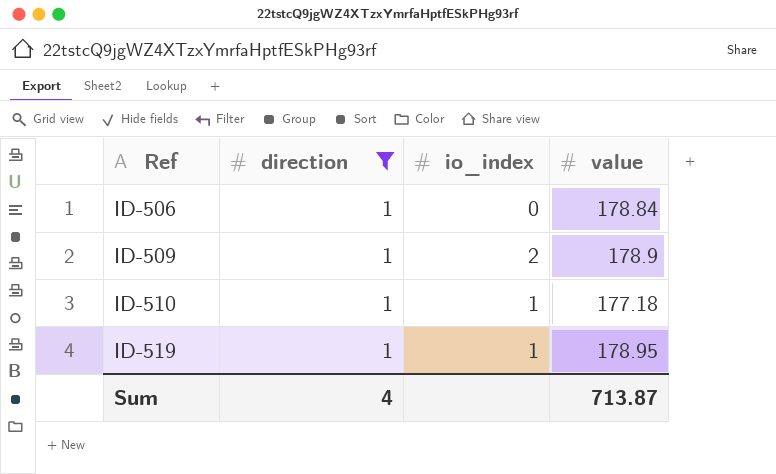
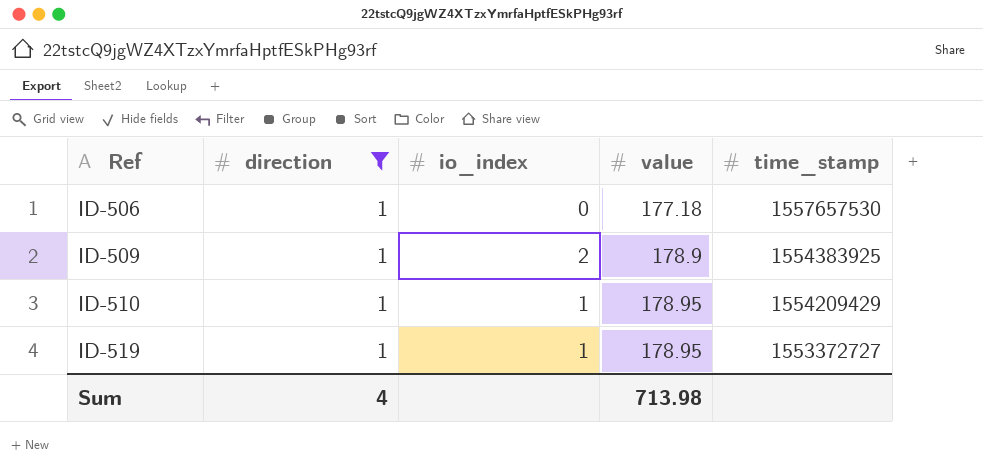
column time_stamp | position: none -> 5
ID-506 | value: 178.84 -> 177.18
ID-510 | value: 177.18 -> 178.95
Sum | value: 713.87 -> 713.98

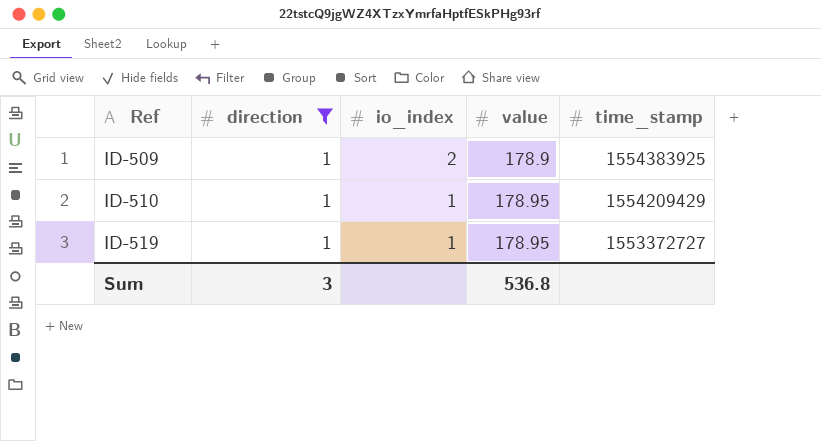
row ID-506: 1 | 0 | 177.18 | 1557657530 -> none
Sum | direction: 4 -> 3
Sum | value: 713.98 -> 536.8

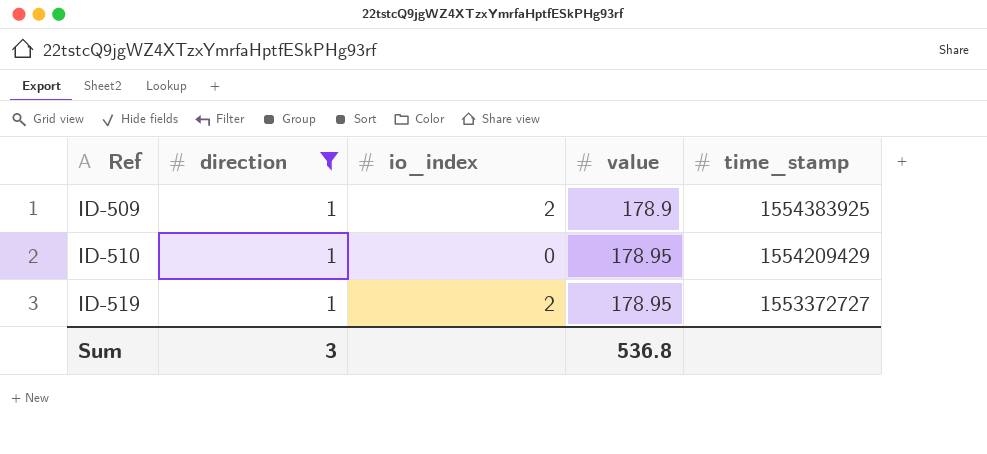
ID-510 | io_index: 1 -> 0
ID-519 | io_index: 1 -> 2

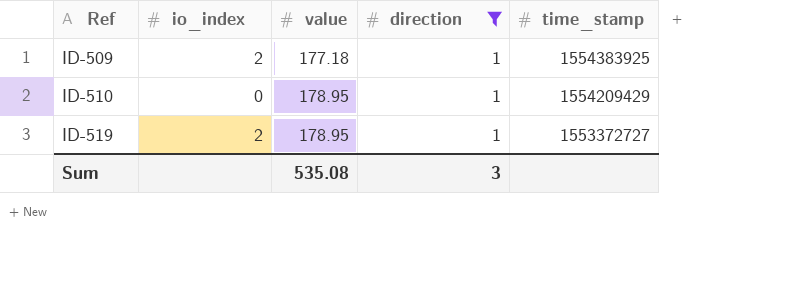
column direction | position: 2 -> 4
ID-509 | value: 178.9 -> 177.18
Sum | value: 536.8 -> 535.08

